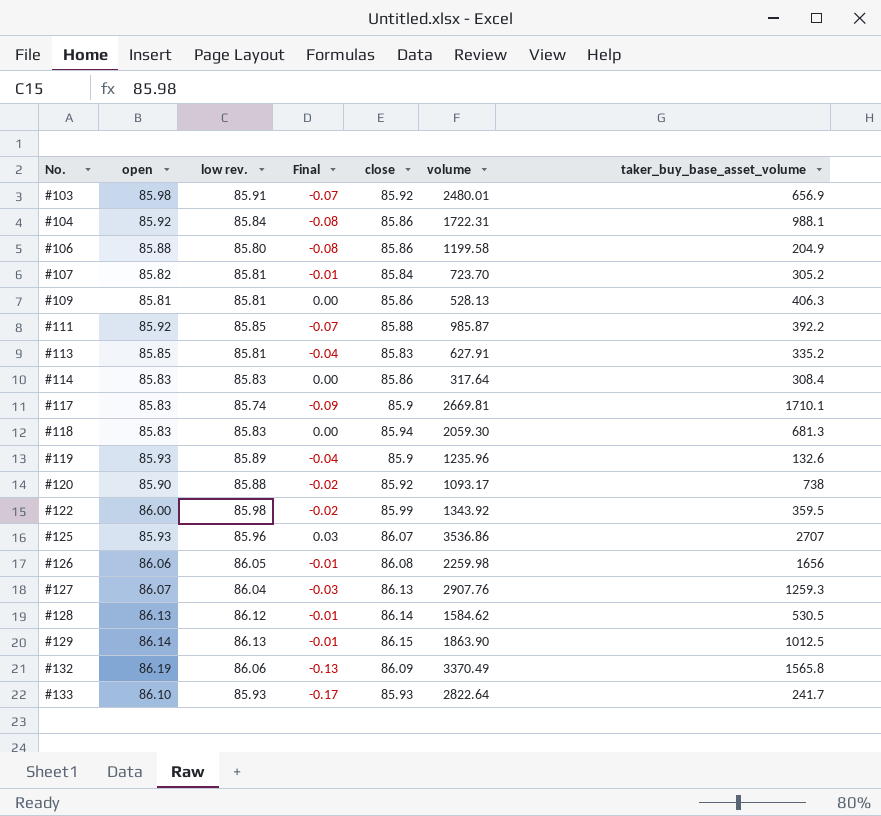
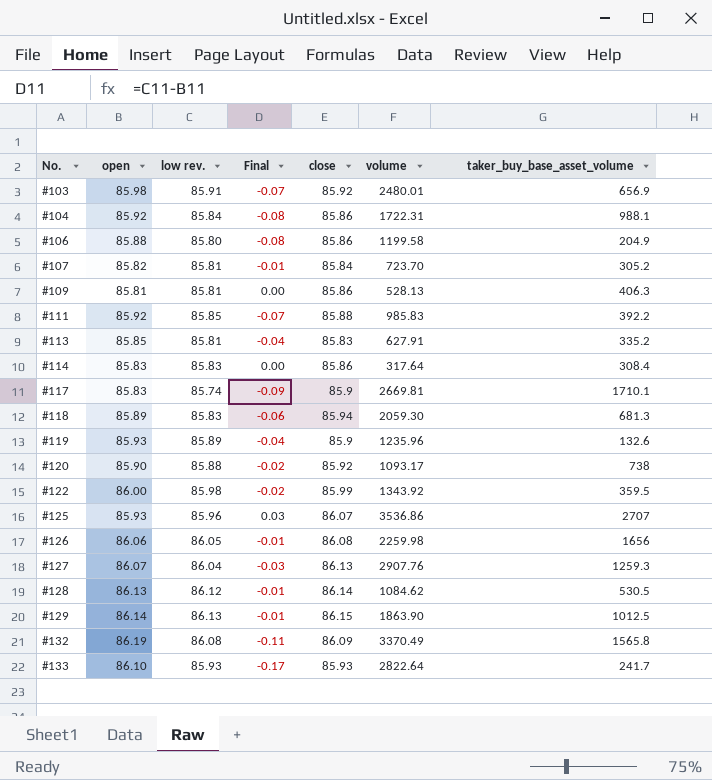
#111 | volume: 985.87 -> 985.83
#118 | open: 85.83 -> 85.89
#118 | Final: 0.00 -> -0.06
#128 | volume: 1584.62 -> 1084.62
#132 | low rev.: 86.06 -> 86.08
#132 | Final: -0.13 -> -0.11

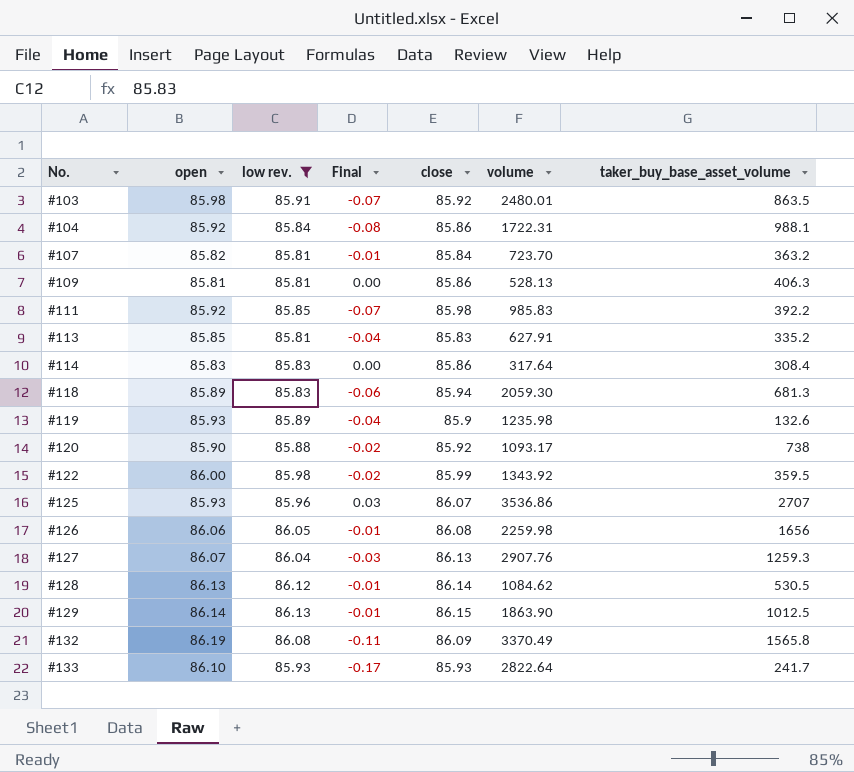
filter: none -> low rev. >= 85.81
#103 | taker_buy_base_asset_volume: 656.9 -> 863.5
#107 | taker_buy_base_asset_volume: 305.2 -> 363.2
#111 | close: 85.88 -> 85.98
#119 | volume: 1235.96 -> 1235.98

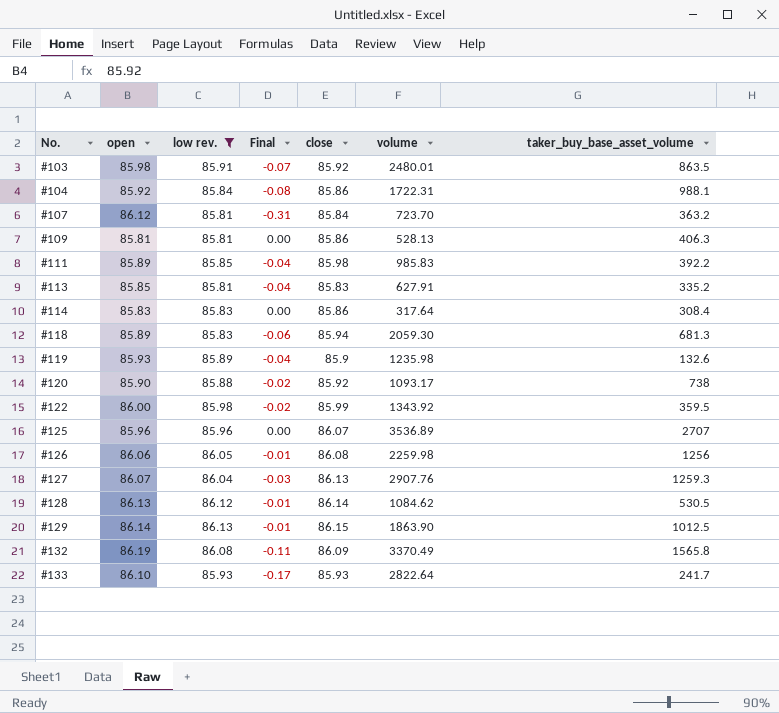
#107 | open: 85.82 -> 86.12
#107 | Final: -0.01 -> -0.31
#111 | open: 85.92 -> 85.89
#111 | Final: -0.07 -> -0.04
#125 | open: 85.93 -> 85.96
#125 | Final: 0.03 -> 0.00
#125 | volume: 3536.86 -> 3536.89
#126 | taker_buy_base_asset_volume: 1656 -> 1256

